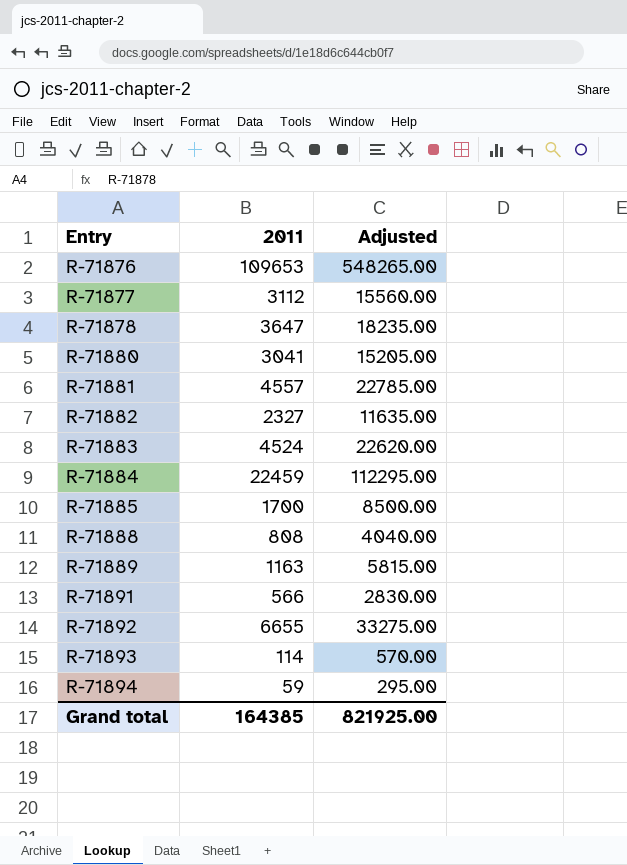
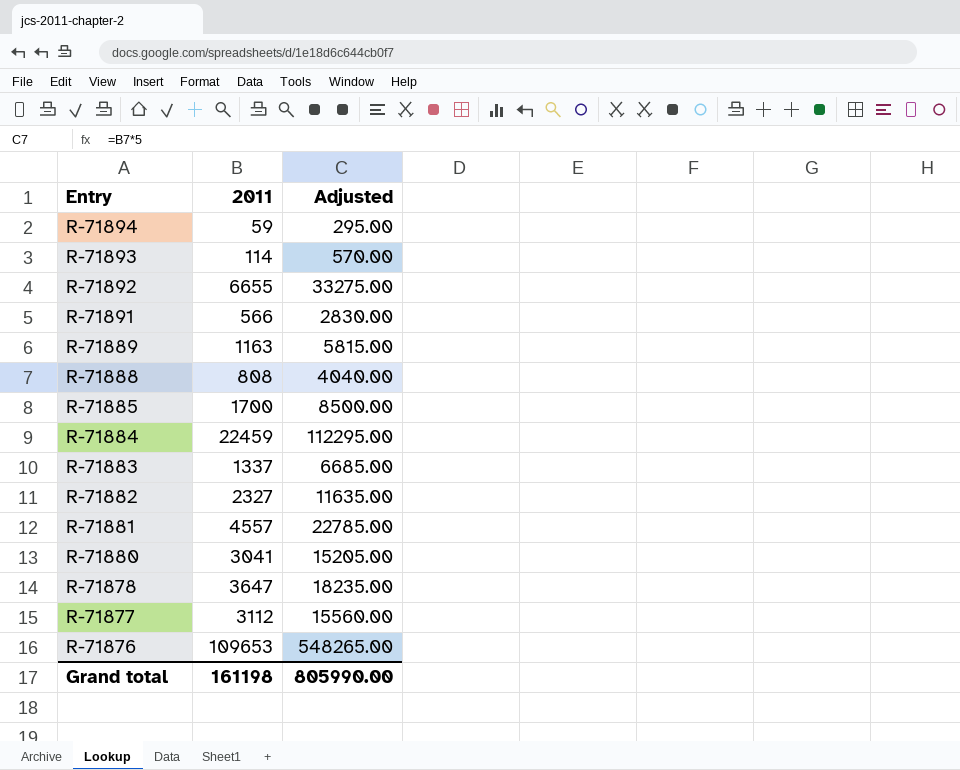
row order: Entry ascending -> Entry descending
R-71883 | 2011: 4524 -> 1337
R-71883 | Adjusted: 22620.00 -> 6685.00
Grand total | 2011: 164385 -> 161198
Grand total | Adjusted: 821925.00 -> 805990.00

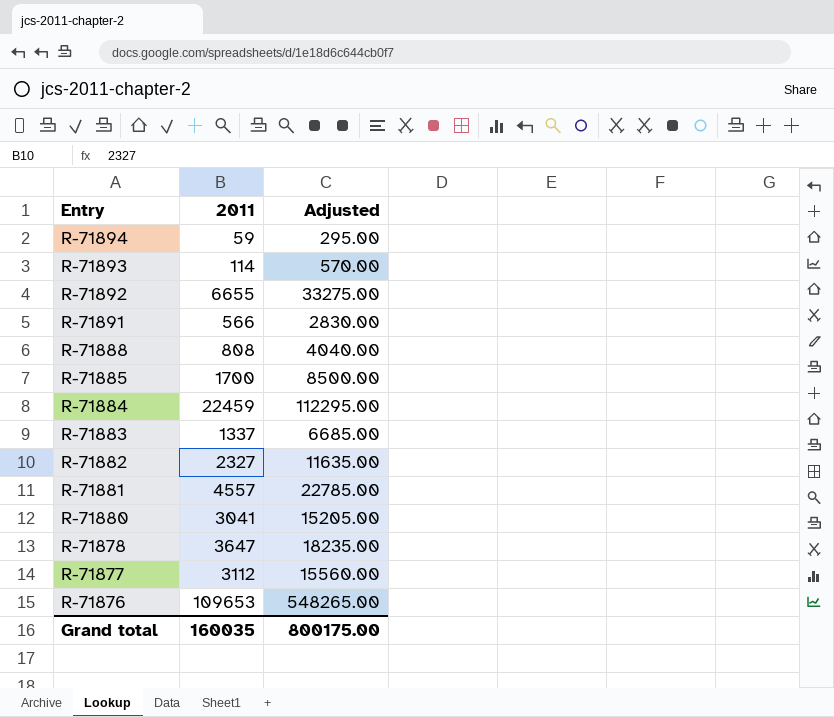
row R-71889: 1163 | 5815.00 -> none
Grand total | 2011: 161198 -> 160035
Grand total | Adjusted: 805990.00 -> 800175.00

